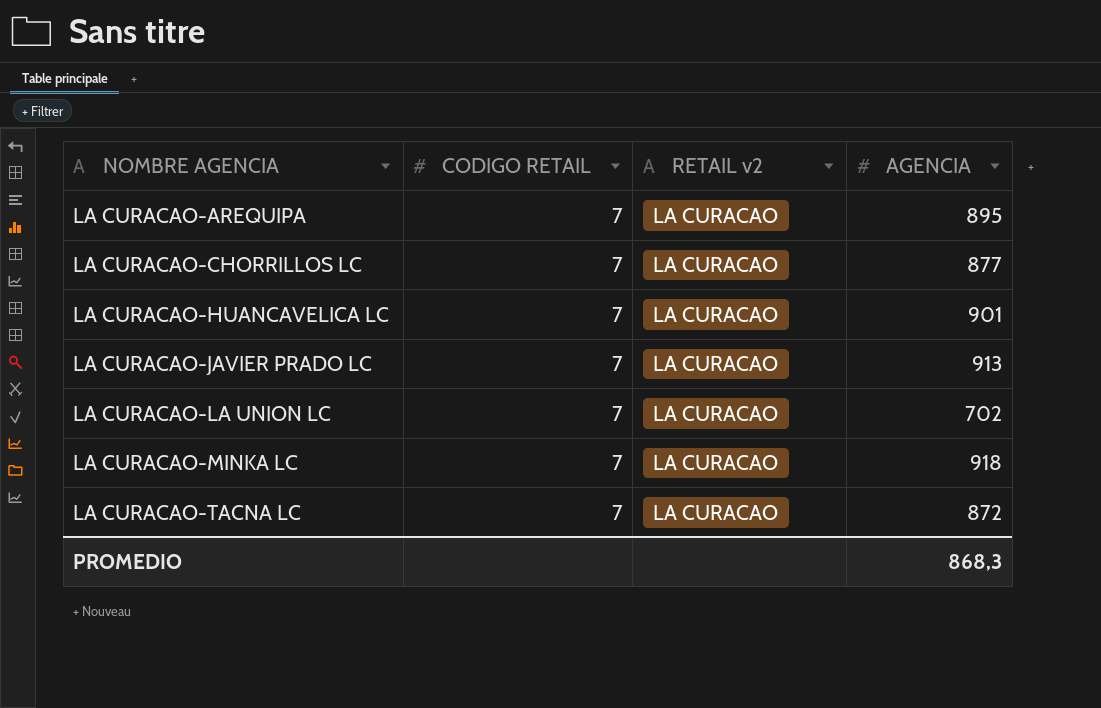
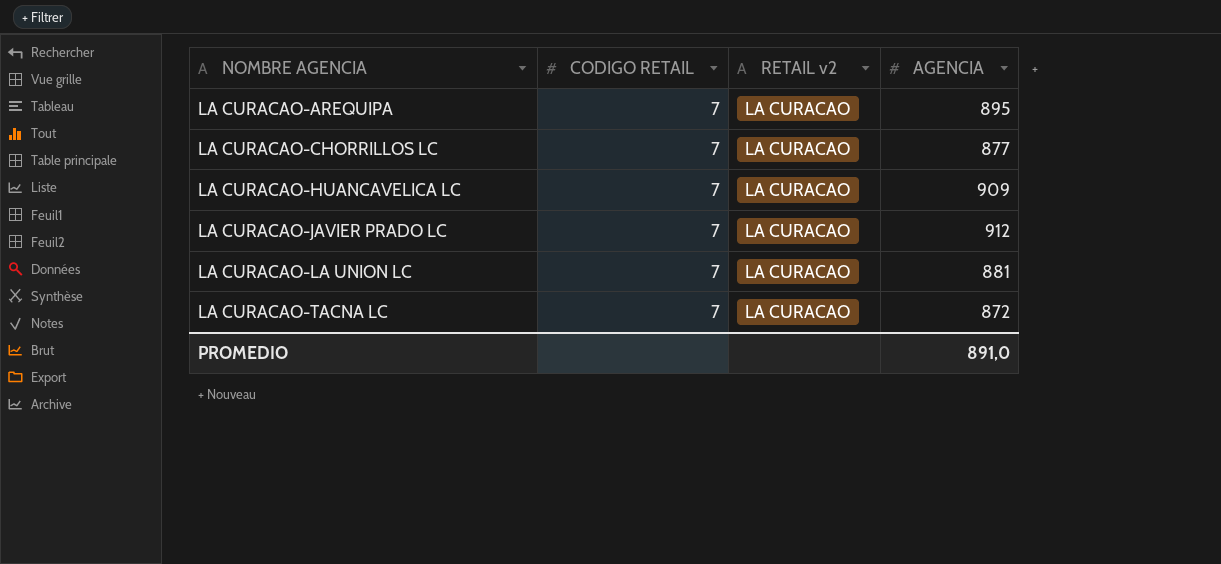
row LA CURACAO-MINKA LC: 7 | LA CURACAO | 918 -> none
LA CURACAO-HUANCAVELICA LC | AGENCIA: 901 -> 909
LA CURACAO-JAVIER PRADO LC | AGENCIA: 913 -> 912
LA CURACAO-LA UNION LC | AGENCIA: 702 -> 881
PROMEDIO | AGENCIA: 868,3 -> 891,0

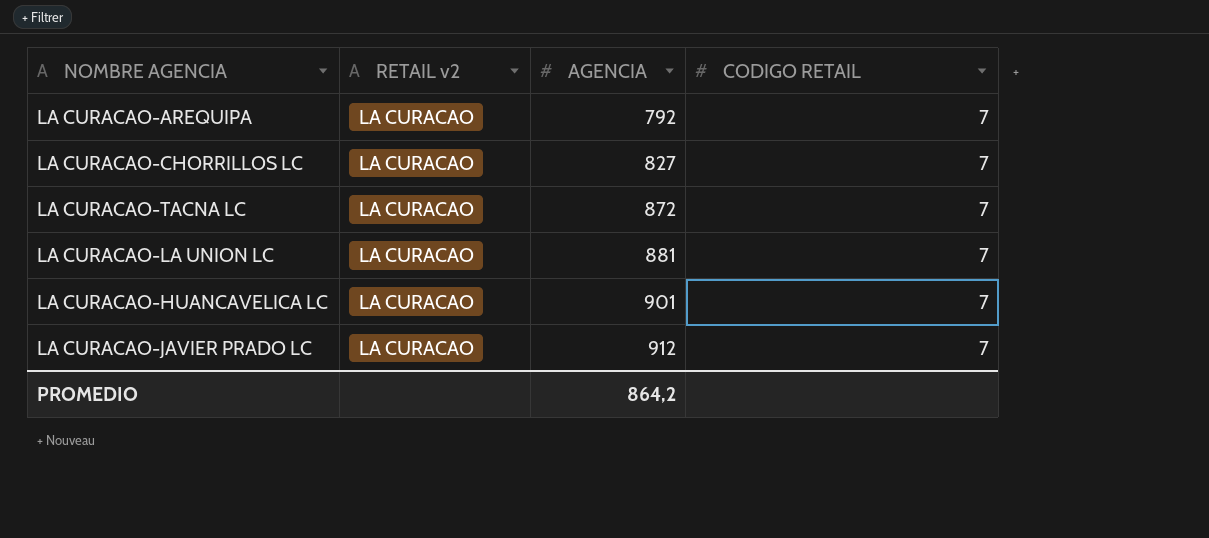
row order: NOMBRE AGENCIA ascending -> AGENCIA ascending
column CODIGO RETAIL | position: 2 -> 4
LA CURACAO-AREQUIPA | AGENCIA: 895 -> 792
LA CURACAO-CHORRILLOS LC | AGENCIA: 877 -> 827
LA CURACAO-HUANCAVELICA LC | AGENCIA: 909 -> 901
PROMEDIO | AGENCIA: 891,0 -> 864,2

